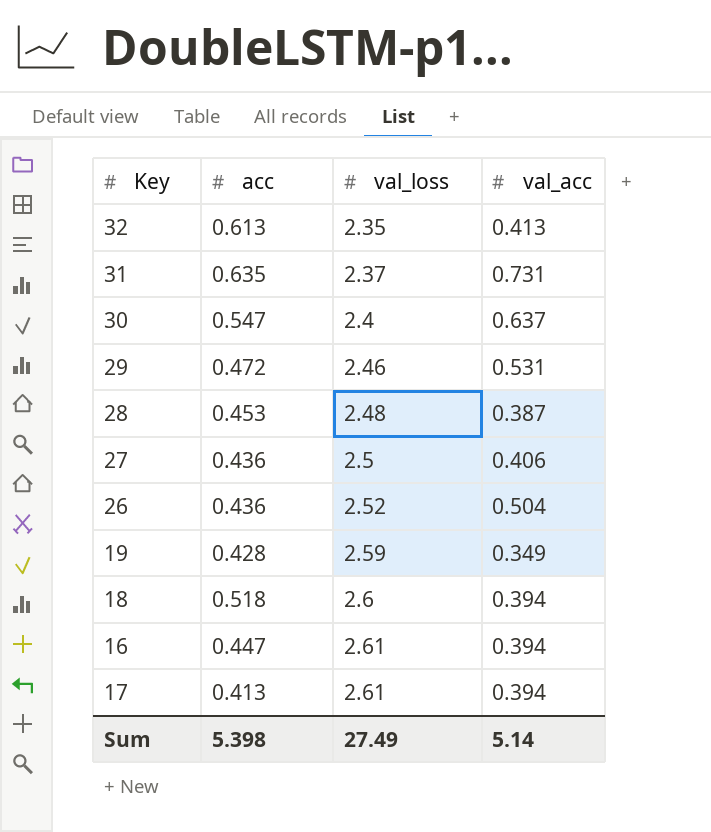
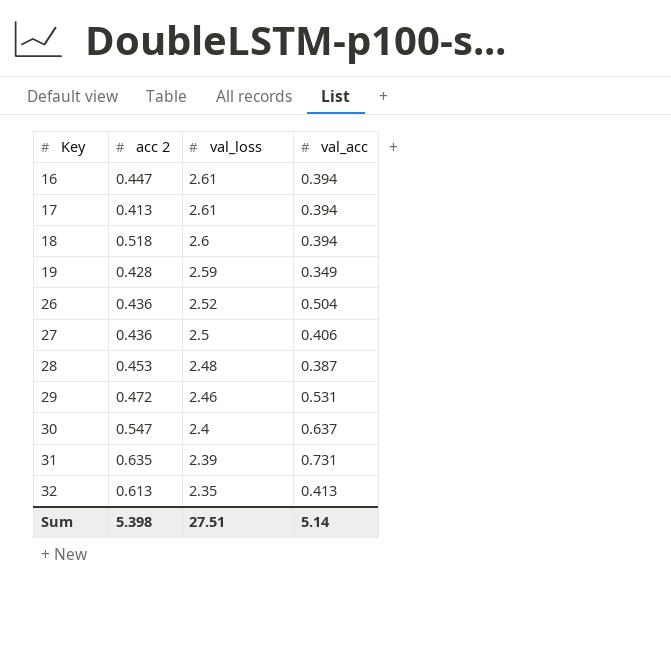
row order: val_loss ascending -> Key ascending
column name: acc -> acc 2
31 | val_loss: 2.37 -> 2.39
Sum | val_loss: 27.49 -> 27.51

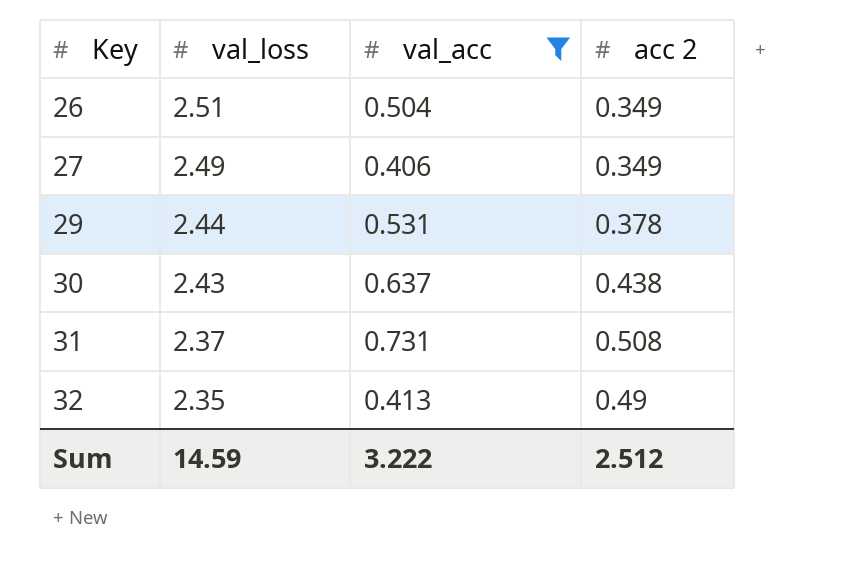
filter: none -> val_acc >= 0.406
column acc 2 | position: 2 -> 4
26 | val_loss: 2.52 -> 2.51
26 | acc 2: 0.436 -> 0.349
27 | val_loss: 2.5 -> 2.49
27 | acc 2: 0.436 -> 0.349
29 | val_loss: 2.46 -> 2.44
29 | acc 2: 0.472 -> 0.378
30 | val_loss: 2.4 -> 2.43
30 | acc 2: 0.547 -> 0.438
31 | val_loss: 2.39 -> 2.37
31 | acc 2: 0.635 -> 0.508
32 | acc 2: 0.613 -> 0.49
Sum | val_loss: 27.51 -> 14.59
Sum | val_acc: 5.14 -> 3.222
Sum | acc 2: 5.398 -> 2.512

